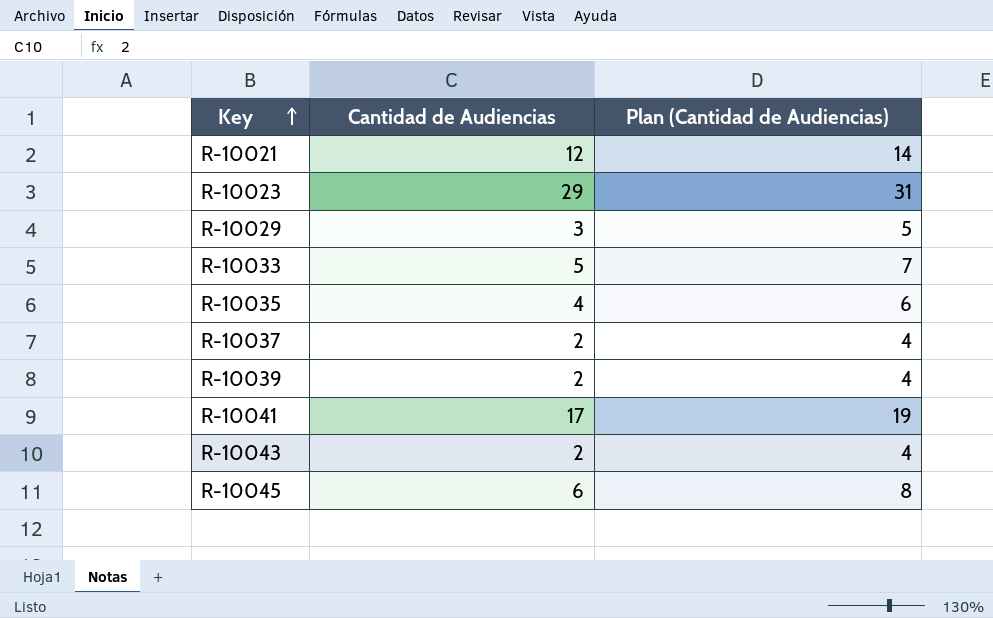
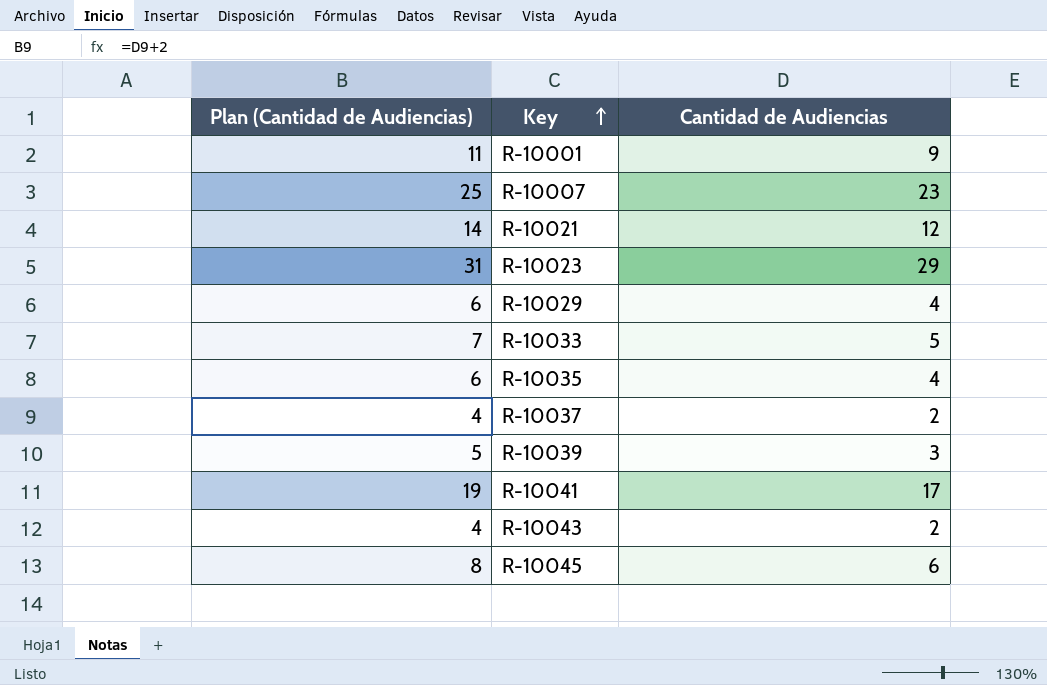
column Plan (Cantidad de Audiencias) | position: 3 -> 1
row R-10001: none -> 11 | 9
row R-10007: none -> 25 | 23
R-10029 | Plan (Cantidad de Audiencias): 5 -> 6
R-10029 | Cantidad de Audiencias: 3 -> 4
R-10039 | Plan (Cantidad de Audiencias): 4 -> 5
R-10039 | Cantidad de Audiencias: 2 -> 3

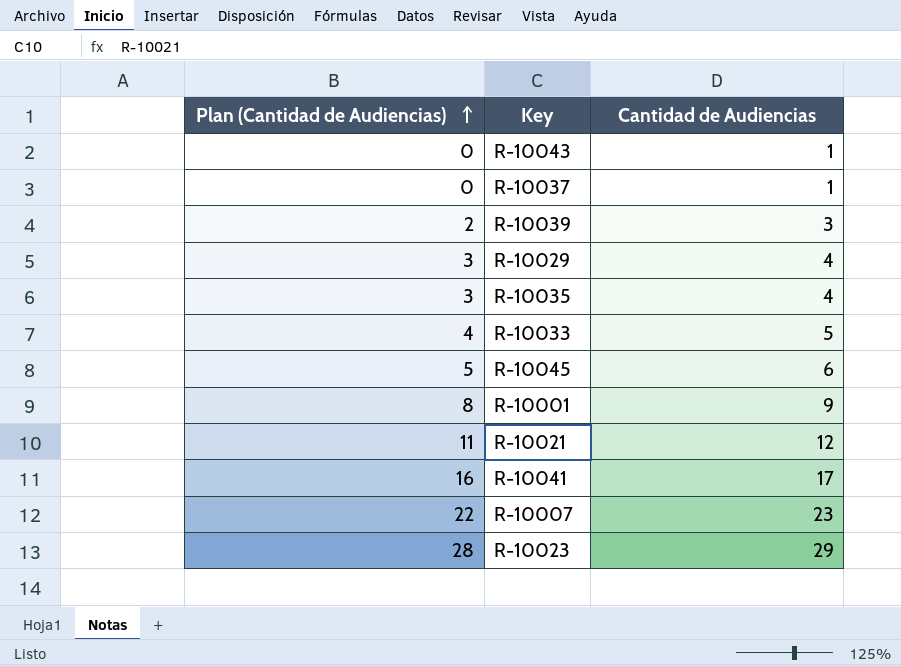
row order: Key ascending -> Plan (Cantidad de Audiencias) ascending
column Plan (Cantidad de Audiencias) | formula: [Cantidad de Audiencias] + 2 -> [Cantidad de Audiencias] - 1
R-10043 | Cantidad de Audiencias: 2 -> 1
R-10037 | Cantidad de Audiencias: 2 -> 1

